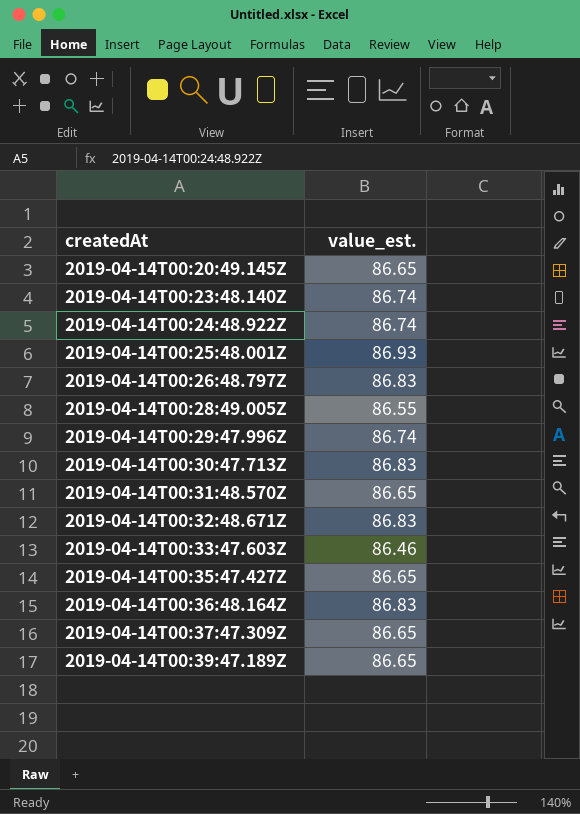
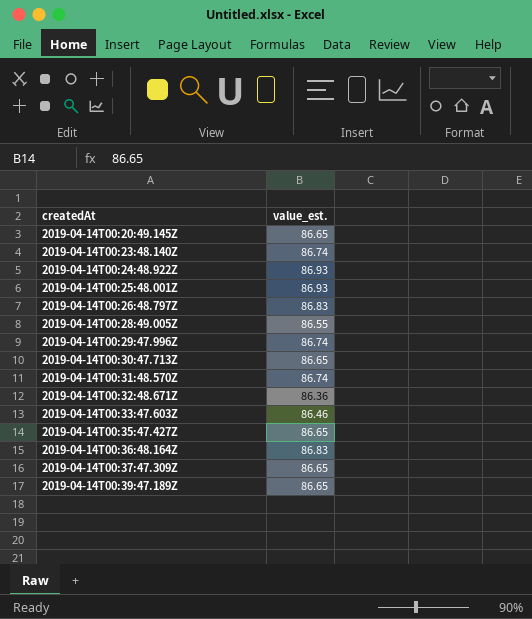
2019-04-14T00:24:48.922Z | value_est.: 86.74 -> 86.93
2019-04-14T00:30:47.713Z | value_est.: 86.83 -> 86.65
2019-04-14T00:31:48.570Z | value_est.: 86.65 -> 86.74
2019-04-14T00:32:48.671Z | value_est.: 86.83 -> 86.36

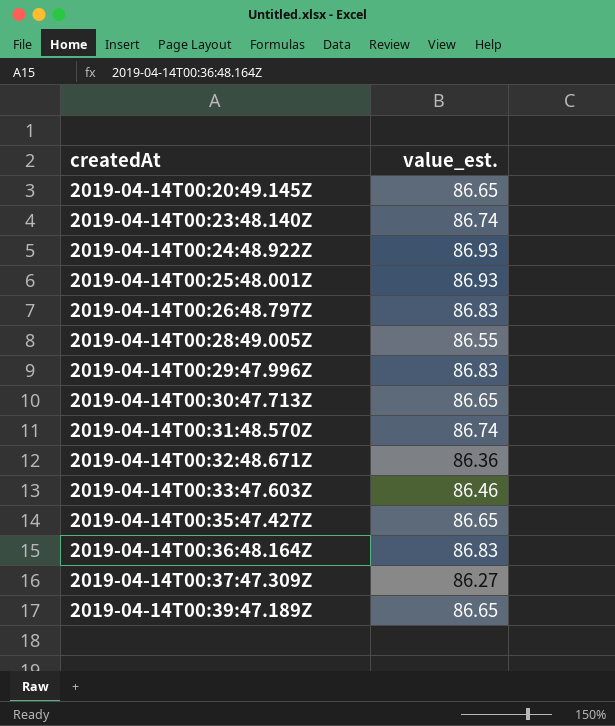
2019-04-14T00:29:47.996Z | value_est.: 86.74 -> 86.83
2019-04-14T00:37:47.309Z | value_est.: 86.65 -> 86.27

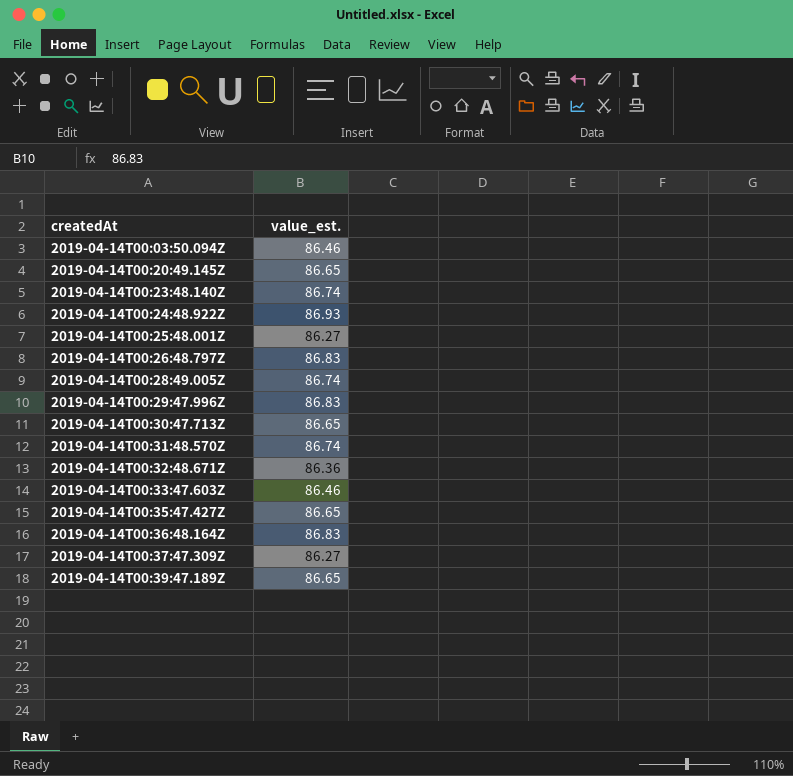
row 2019-04-14T00:03:50.094Z: none -> 86.46
2019-04-14T00:25:48.001Z | value_est.: 86.93 -> 86.27
2019-04-14T00:28:49.005Z | value_est.: 86.55 -> 86.74

